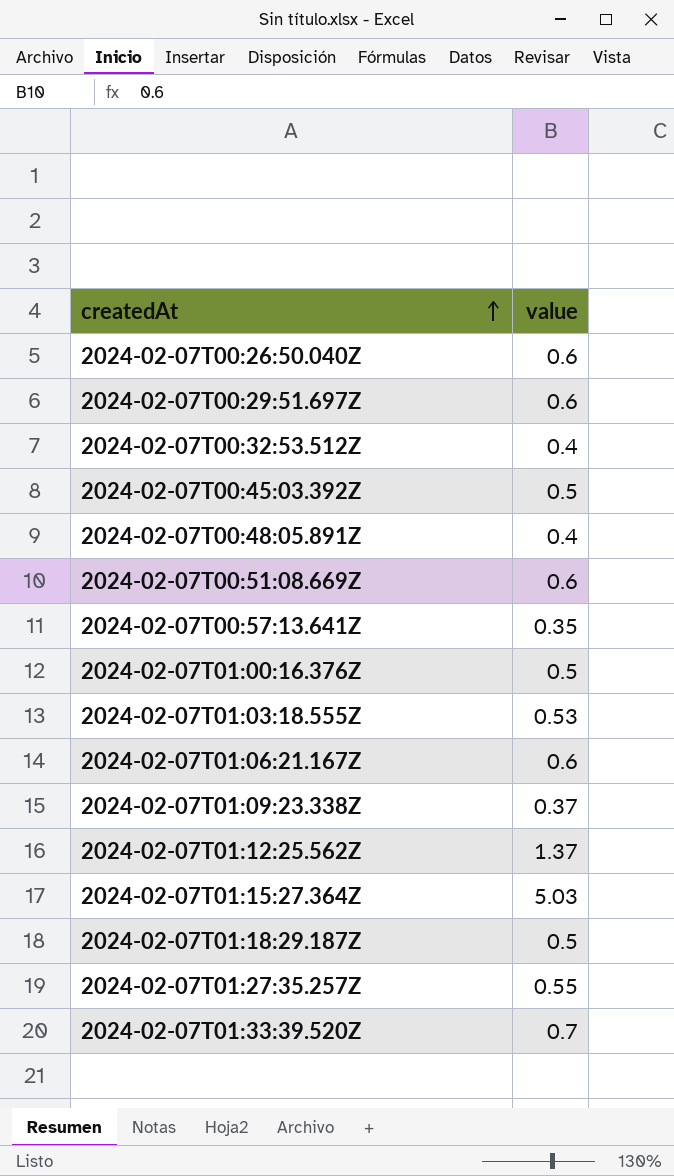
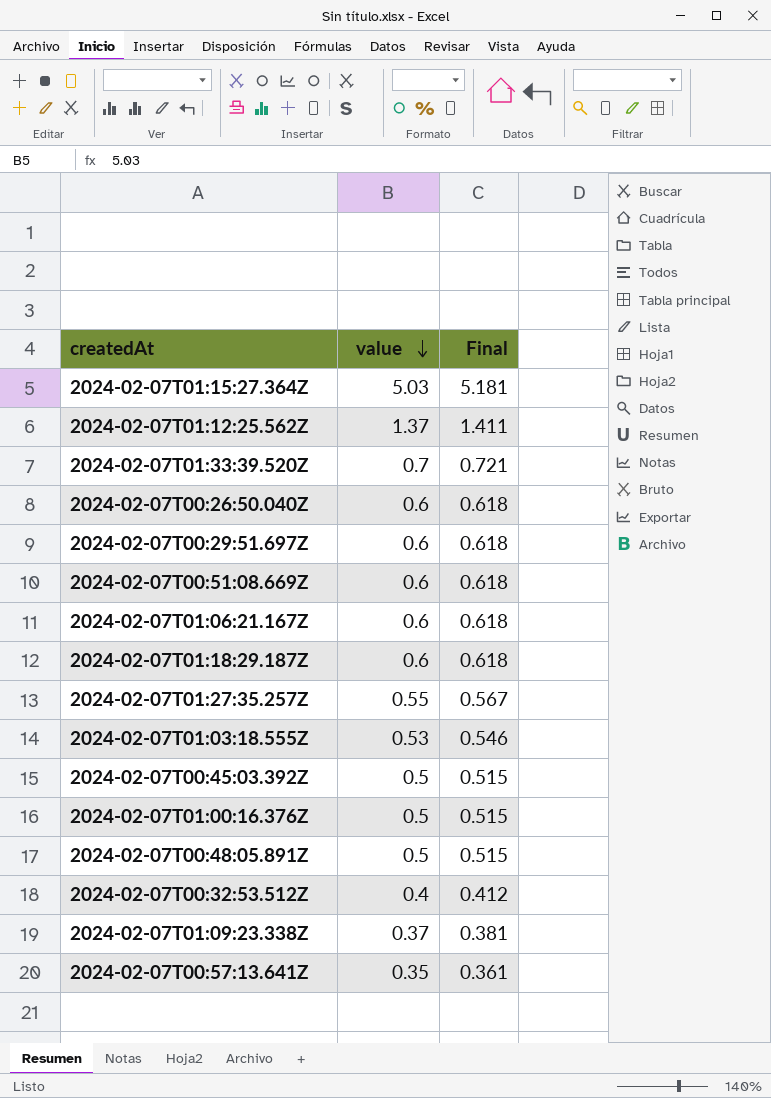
row order: createdAt ascending -> value descending
column Final | formula: none -> [value] * 1.03
2024-02-07T01:18:29.187Z | value: 0.5 -> 0.6
2024-02-07T00:48:05.891Z | value: 0.4 -> 0.5

